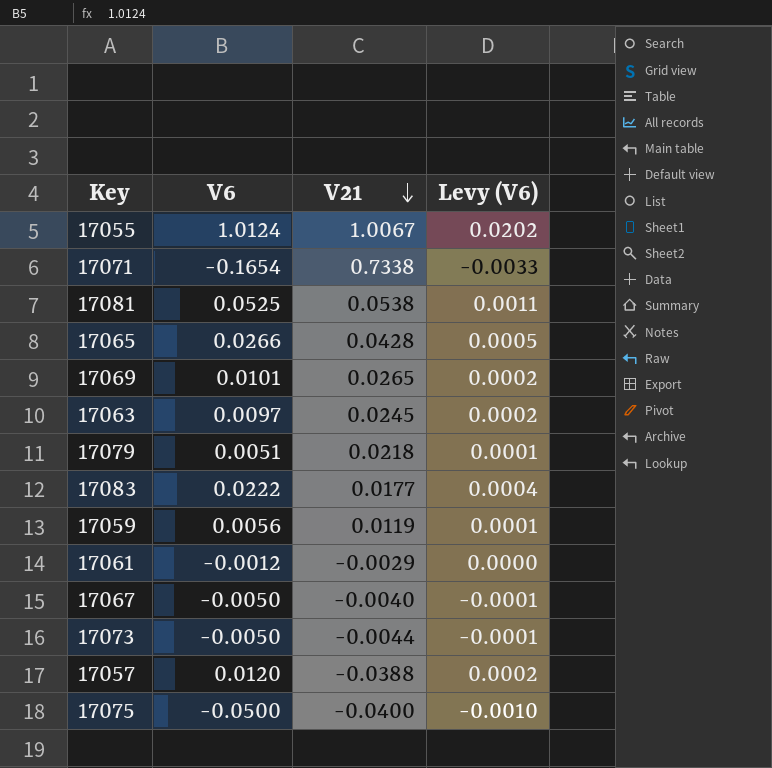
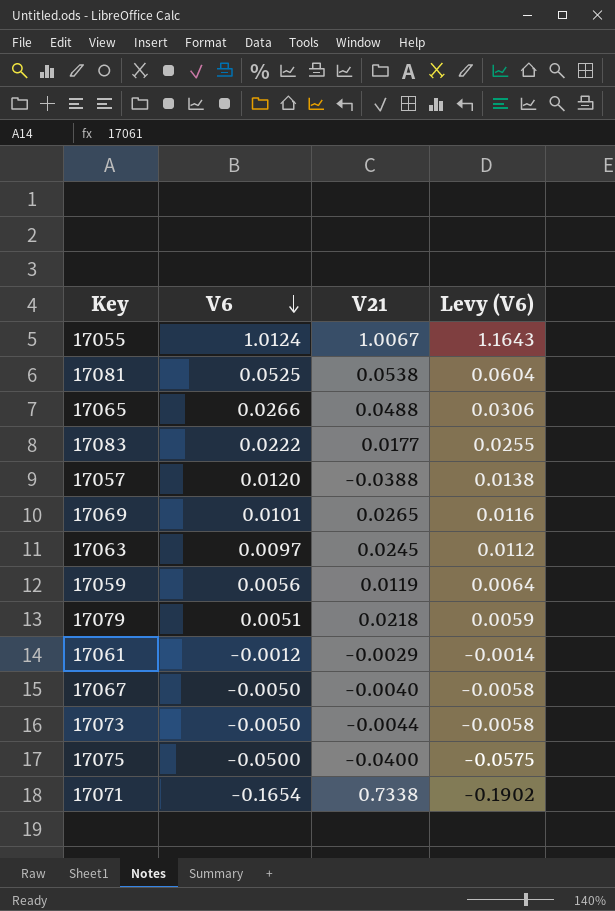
row order: V21 descending -> V6 descending
column Levy (V6) | formula: [V6] * 0.02 -> [V6] * 1.15
17065 | V21: 0.0428 -> 0.0488

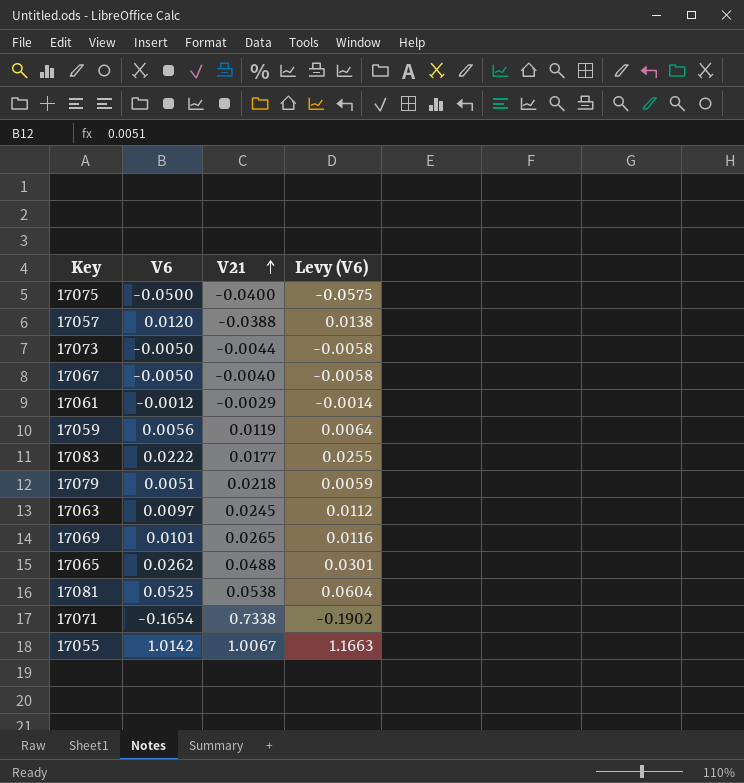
row order: V6 descending -> V21 ascending
17065 | V6: 0.0266 -> 0.0262
17065 | Levy (V6): 0.0306 -> 0.0301
17055 | V6: 1.0124 -> 1.0142
17055 | Levy (V6): 1.1643 -> 1.1663

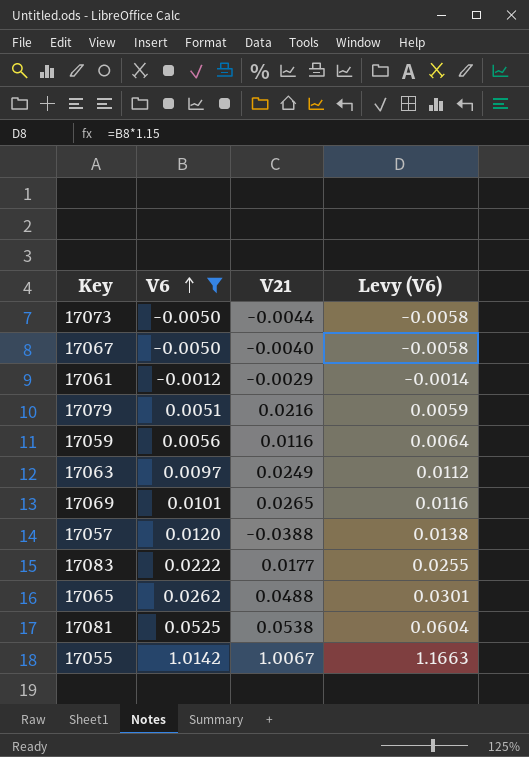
filter: none -> V6 >= -0.0050
row order: V21 ascending -> V6 ascending
17079 | V21: 0.0218 -> 0.0216
17059 | V21: 0.0119 -> 0.0116
17063 | V21: 0.0245 -> 0.0249

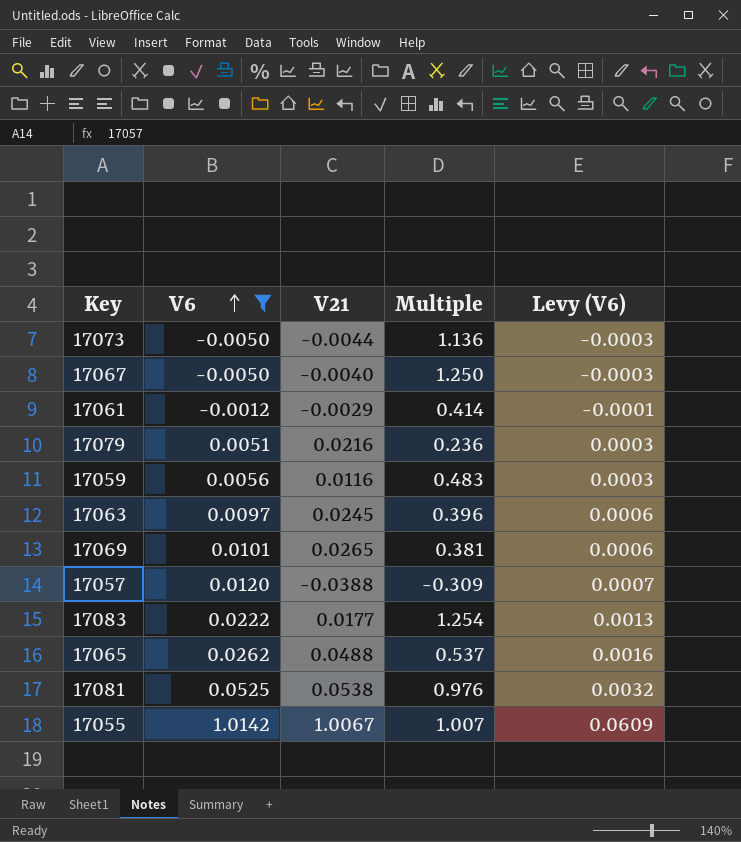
column Multiple | formula: none -> [V6] / [V21]
column Levy (V6) | formula: [V6] * 1.15 -> [V6] * 0.06
17063 | V21: 0.0249 -> 0.0245

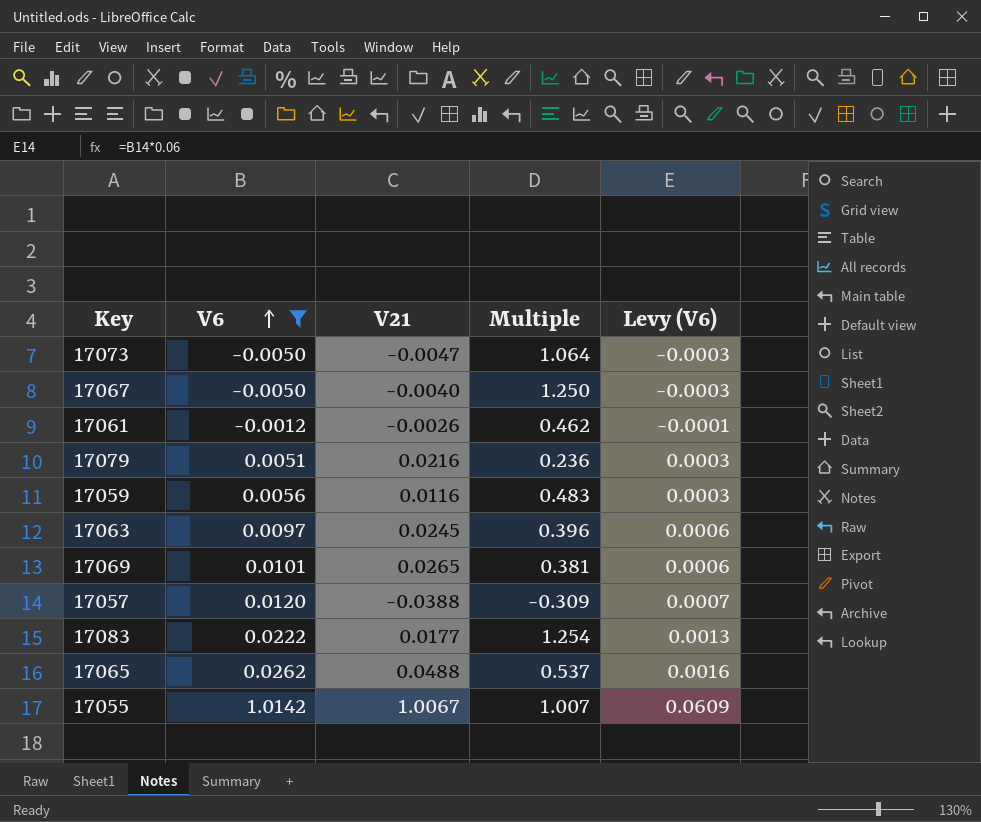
row 17081: 0.0525 | 0.0538 | 0.976 | 0.0032 -> none
17073 | V21: -0.0044 -> -0.0047
17073 | Multiple: 1.136 -> 1.064
17061 | V21: -0.0029 -> -0.0026
17061 | Multiple: 0.414 -> 0.462

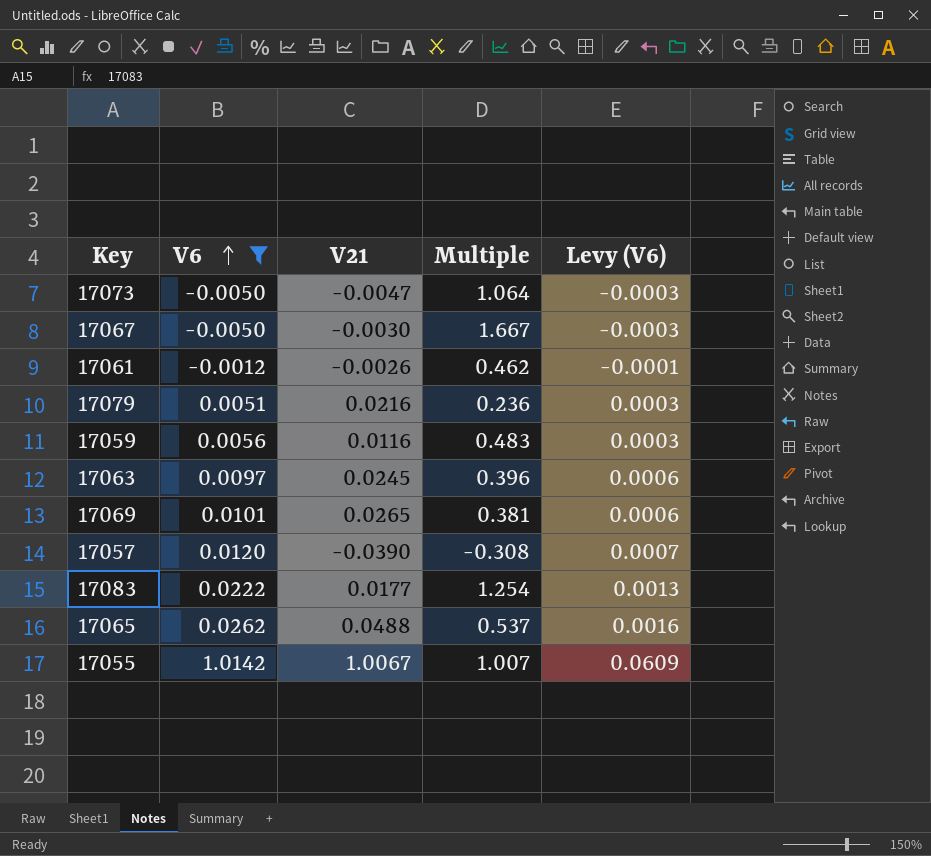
17067 | V21: -0.0040 -> -0.0030
17067 | Multiple: 1.250 -> 1.667
17057 | V21: -0.0388 -> -0.0390
17057 | Multiple: -0.309 -> -0.308

